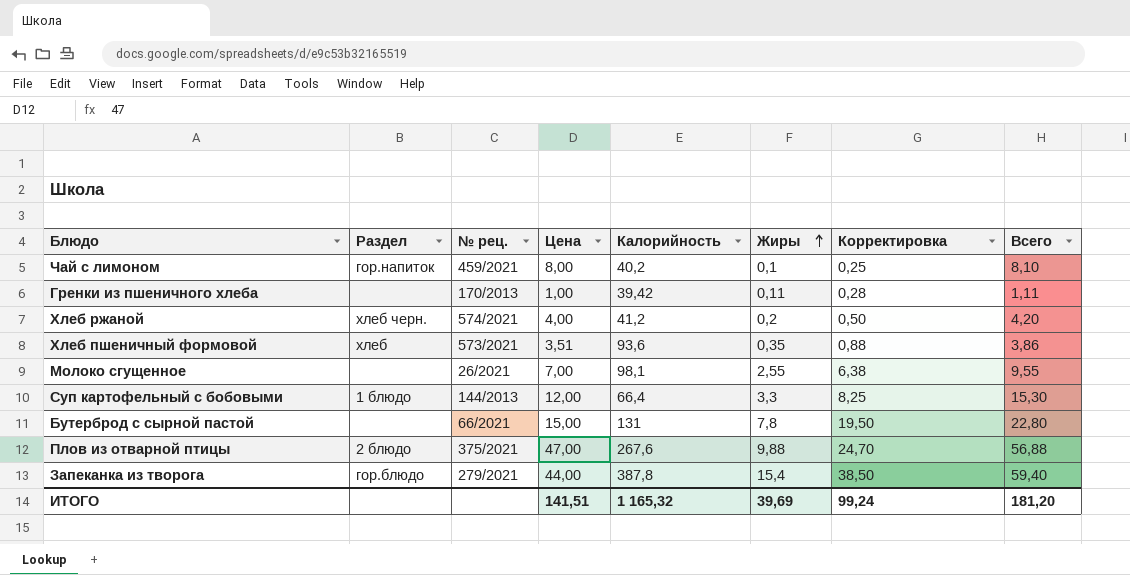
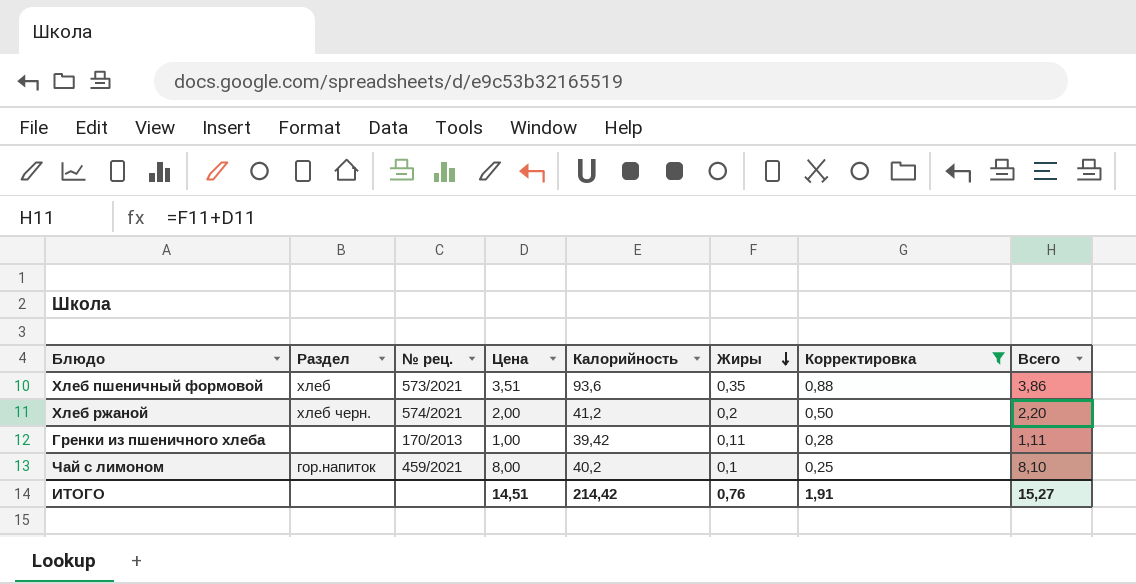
filter: none -> Корректировка <= 0,88
row order: Жиры ascending -> Жиры descending
Хлеб ржаной | Цена: 4,00 -> 2,00
Хлеб ржаной | Всего: 4,20 -> 2,20
ИТОГО | Цена: 141,51 -> 14,51
ИТОГО | Калорийность: 1 165,32 -> 214,42
ИТОГО | Жиры: 39,69 -> 0,76
ИТОГО | Корректировка: 99,24 -> 1,91
ИТОГО | Всего: 181,20 -> 15,27

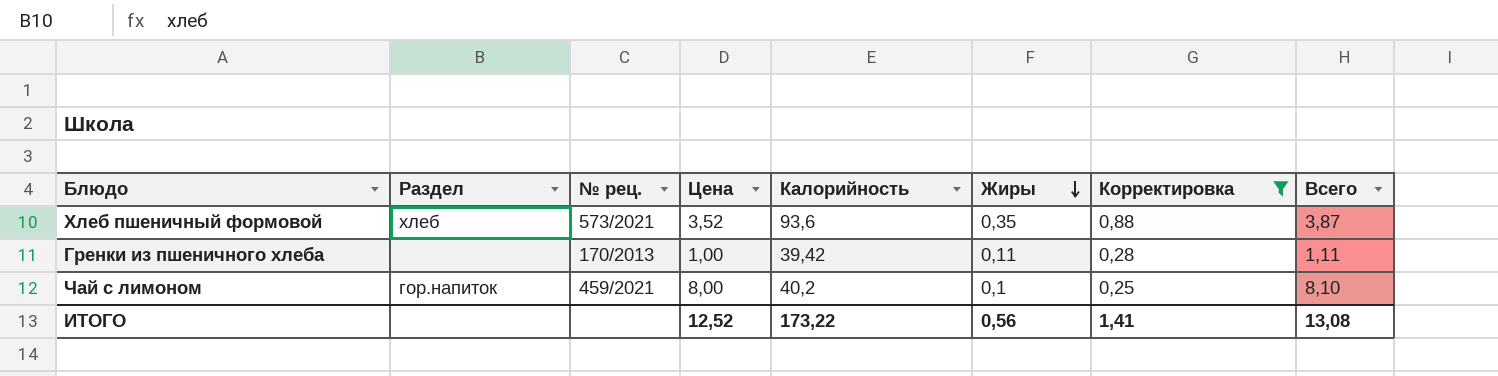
row Хлеб ржаной: хлеб черн. | 574/2021 | 2,00 | 41,2 | 0,2 | 0,50 | 2,20 -> none
Хлеб пшеничный формовой | Цена: 3,51 -> 3,52
Хлеб пшеничный формовой | Всего: 3,86 -> 3,87
ИТОГО | Цена: 14,51 -> 12,52
ИТОГО | Калорийность: 214,42 -> 173,22
ИТОГО | Жиры: 0,76 -> 0,56
ИТОГО | Корректировка: 1,91 -> 1,41
ИТОГО | Всего: 15,27 -> 13,08

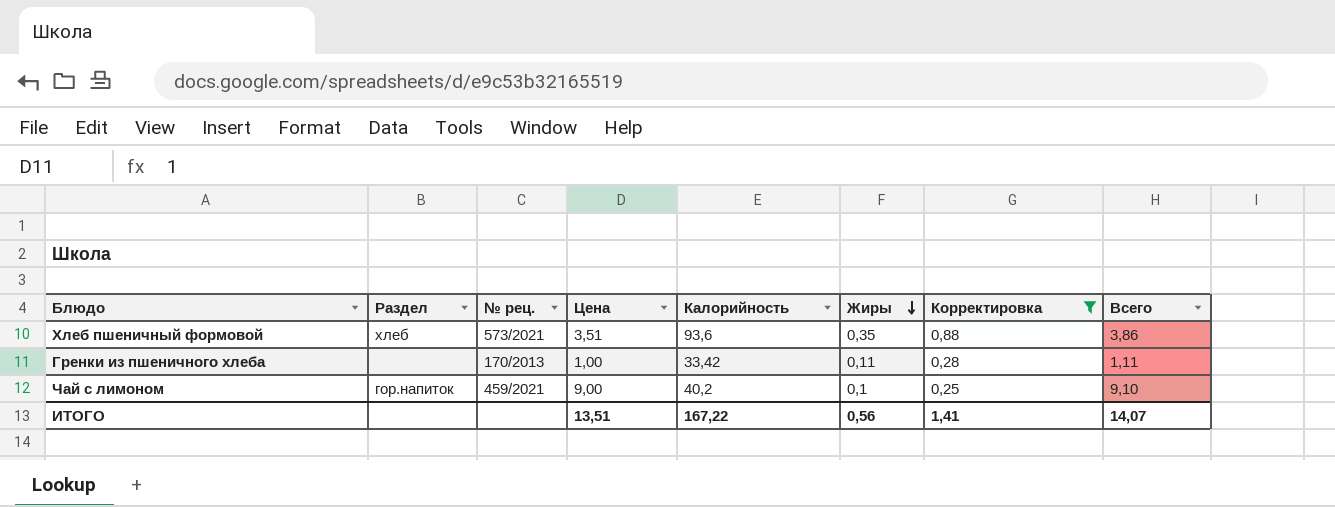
Хлеб пшеничный формовой | Цена: 3,52 -> 3,51
Хлеб пшеничный формовой | Всего: 3,87 -> 3,86
Гренки из пшеничного хлеба | Калорийность: 39,42 -> 33,42
Чай с лимоном | Цена: 8,00 -> 9,00
Чай с лимоном | Всего: 8,10 -> 9,10
ИТОГО | Цена: 12,52 -> 13,51
ИТОГО | Калорийность: 173,22 -> 167,22
ИТОГО | Всего: 13,08 -> 14,07

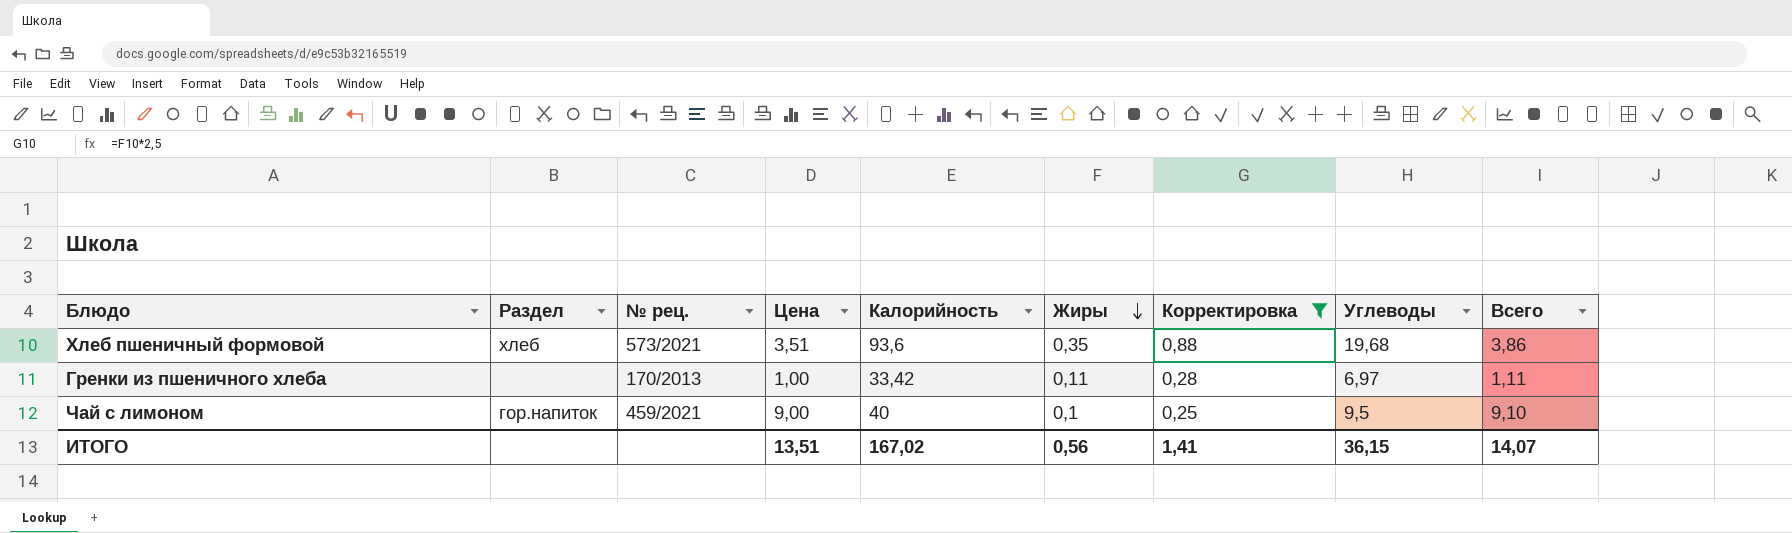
column Углеводы | position: none -> 8
Чай с лимоном | Калорийность: 40,2 -> 40
ИТОГО | Калорийность: 167,22 -> 167,02

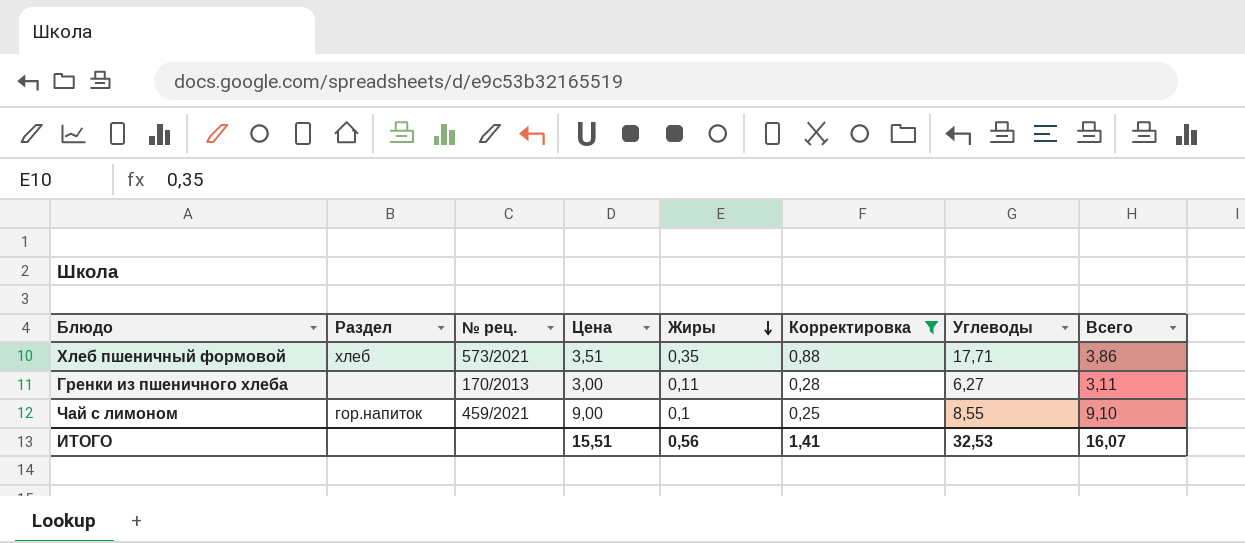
column Калорийность | position: 5 -> none
Хлеб пшеничный формовой | Углеводы: 19,68 -> 17,71
Гренки из пшеничного хлеба | Цена: 1,00 -> 3,00
Гренки из пшеничного хлеба | Углеводы: 6,97 -> 6,27
Гренки из пшеничного хлеба | Всего: 1,11 -> 3,11
Чай с лимоном | Углеводы: 9,5 -> 8,55
ИТОГО | Цена: 13,51 -> 15,51
ИТОГО | Углеводы: 36,15 -> 32,53
ИТОГО | Всего: 14,07 -> 16,07

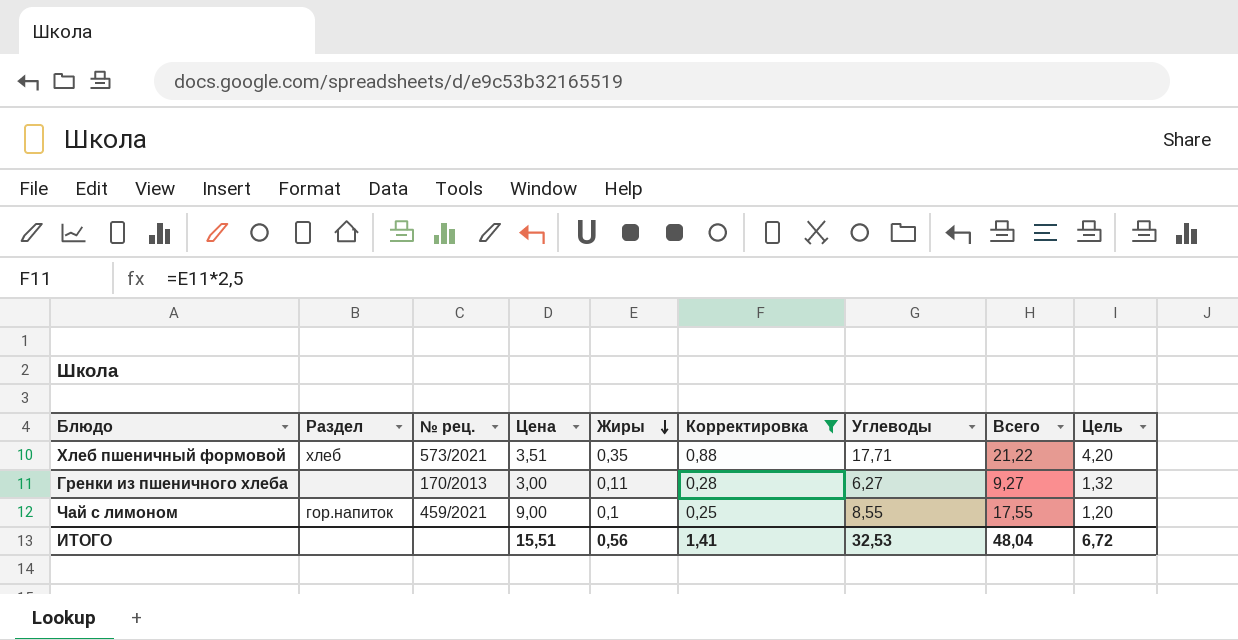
column Всего | formula: [Цена] + [Жиры] -> [Цена] + [Углеводы]
column Цель | formula: none -> [Жиры] * 12
ИТОГО | Всего: 16,07 -> 48,04

